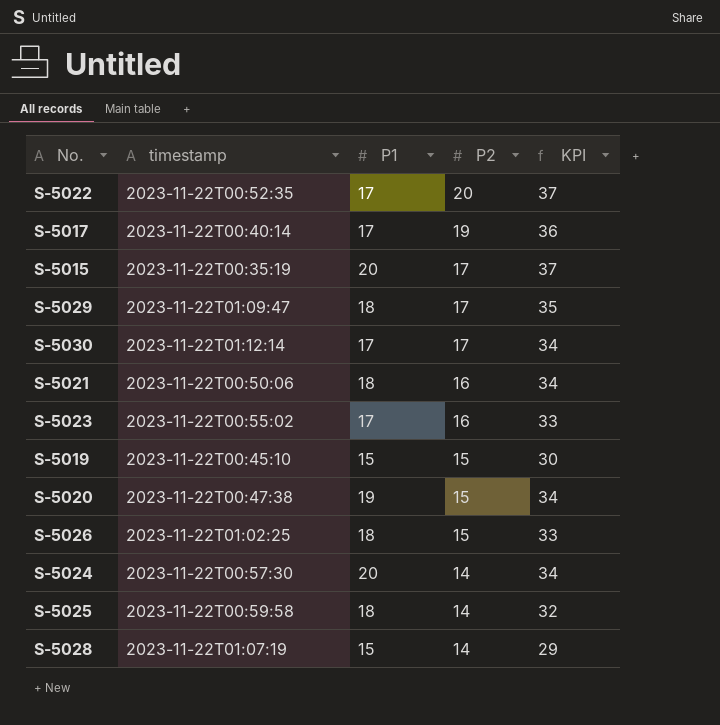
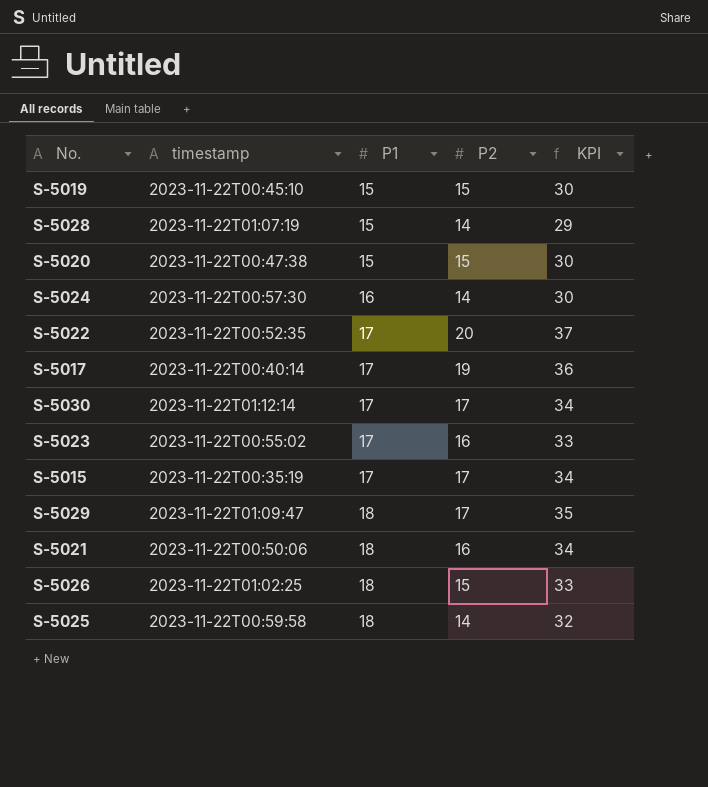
row order: P2 descending -> P1 ascending
S-5020 | P1: 19 -> 15
S-5020 | KPI: 34 -> 30
S-5024 | P1: 20 -> 16
S-5024 | KPI: 34 -> 30
S-5015 | P1: 20 -> 17
S-5015 | KPI: 37 -> 34

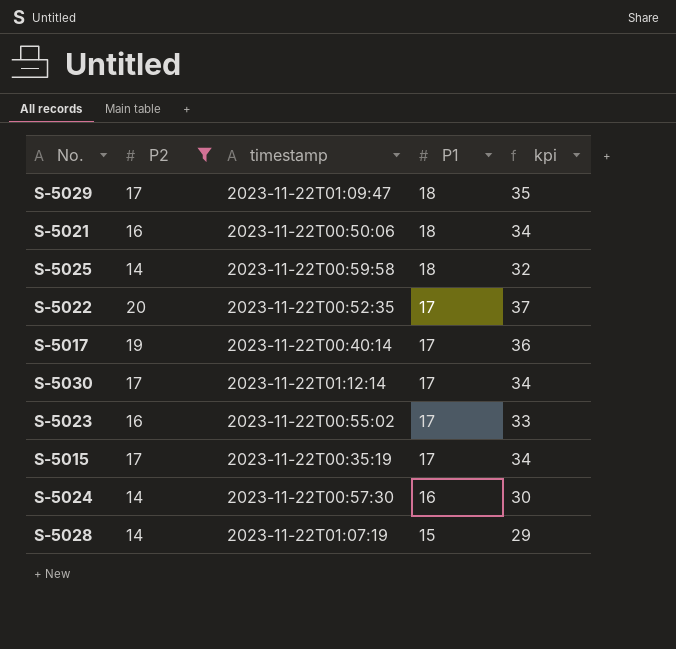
filter: none -> P2 != 15
row order: P1 ascending -> P1 descending
column P2 | position: 4 -> 2
column name: KPI -> kpi

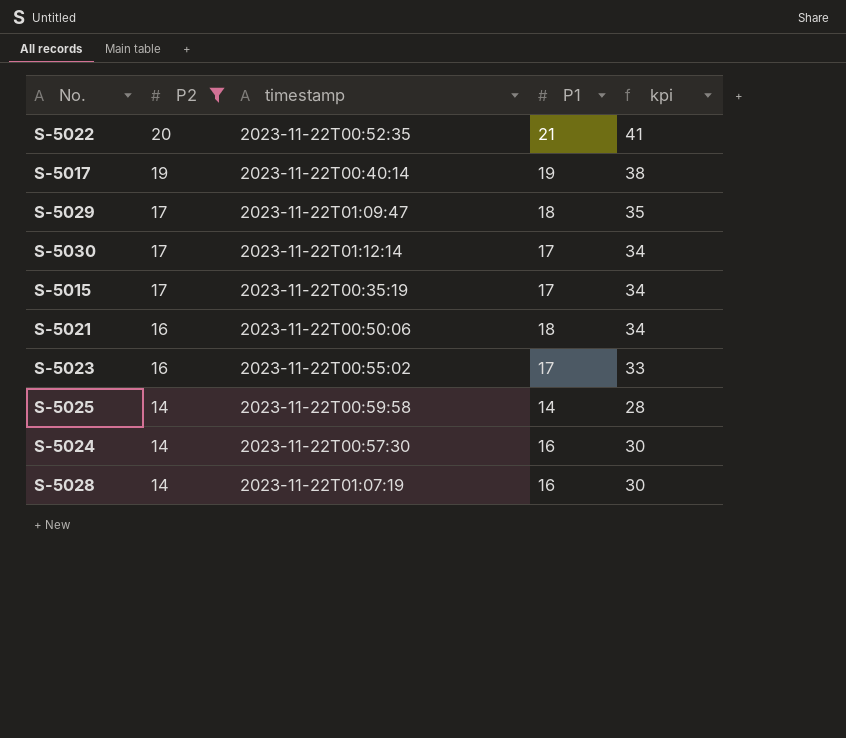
row order: P1 descending -> P2 descending
S-5022 | P1: 17 -> 21
S-5022 | kpi: 37 -> 41
S-5017 | P1: 17 -> 19
S-5017 | kpi: 36 -> 38
S-5025 | P1: 18 -> 14
S-5025 | kpi: 32 -> 28
S-5028 | P1: 15 -> 16
S-5028 | kpi: 29 -> 30

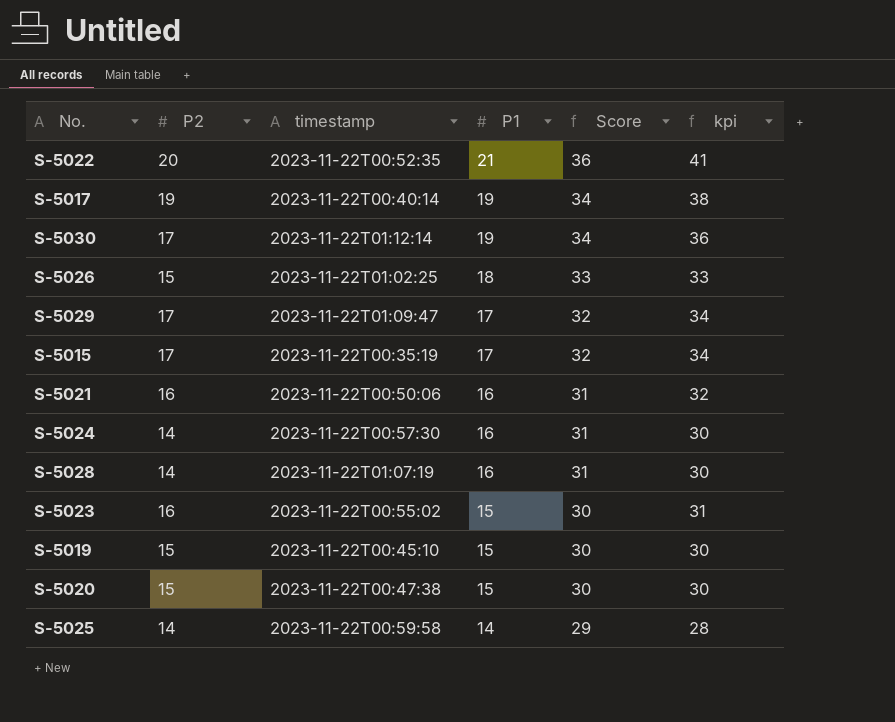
filter: P2 != 15 -> none
row order: P2 descending -> P1 descending
column Score | formula: none -> [P1] + 15
S-5030 | P1: 17 -> 19
S-5030 | kpi: 34 -> 36
S-5029 | P1: 18 -> 17
S-5029 | kpi: 35 -> 34
S-5021 | P1: 18 -> 16
S-5021 | kpi: 34 -> 32
S-5023 | P1: 17 -> 15
S-5023 | kpi: 33 -> 31

